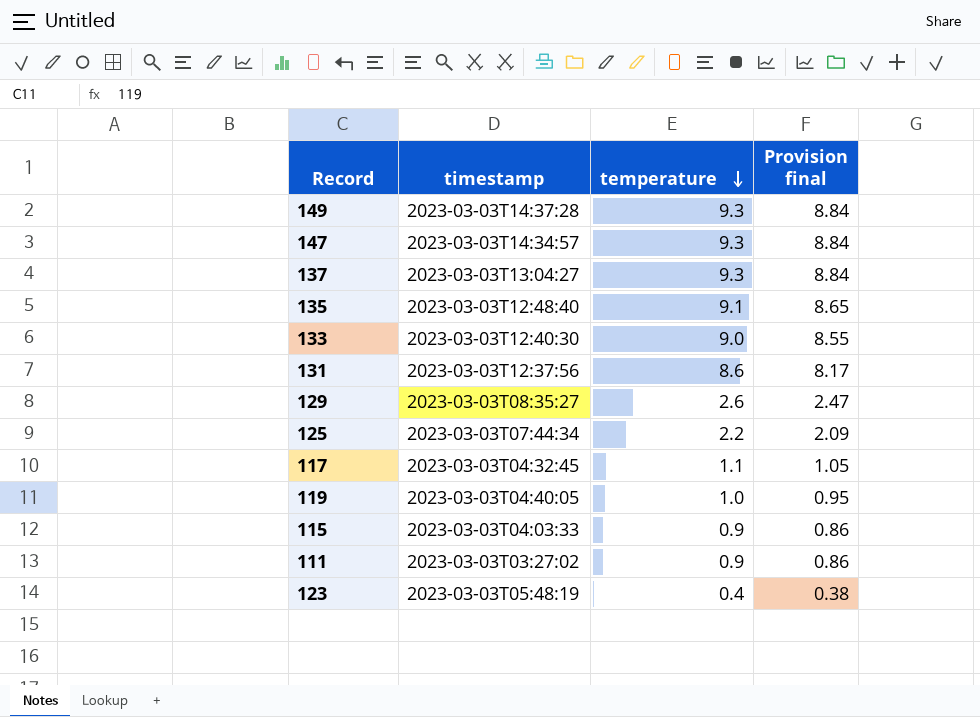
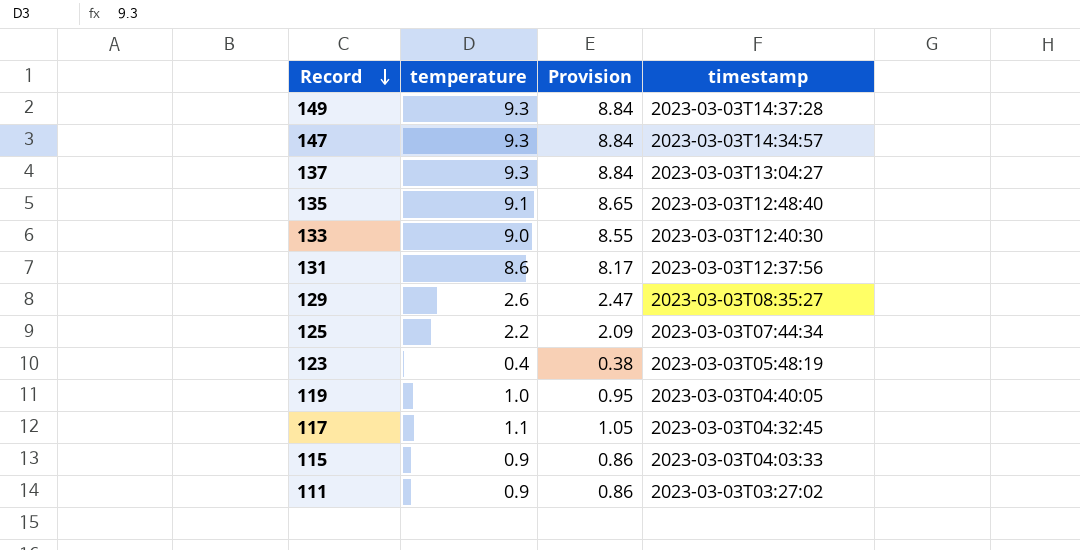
row order: temperature descending -> Record descending
column name: Provision final -> Provision
column timestamp | position: 2 -> 4

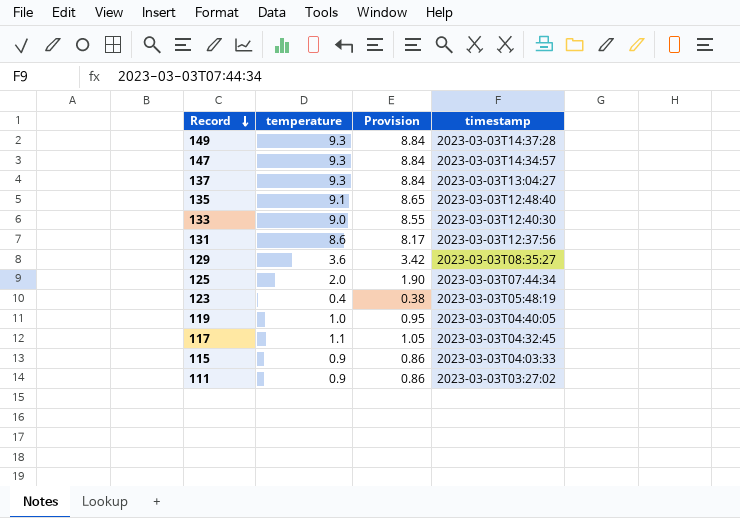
129 | temperature: 2.6 -> 3.6
129 | Provision: 2.47 -> 3.42
125 | temperature: 2.2 -> 2.0
125 | Provision: 2.09 -> 1.90

